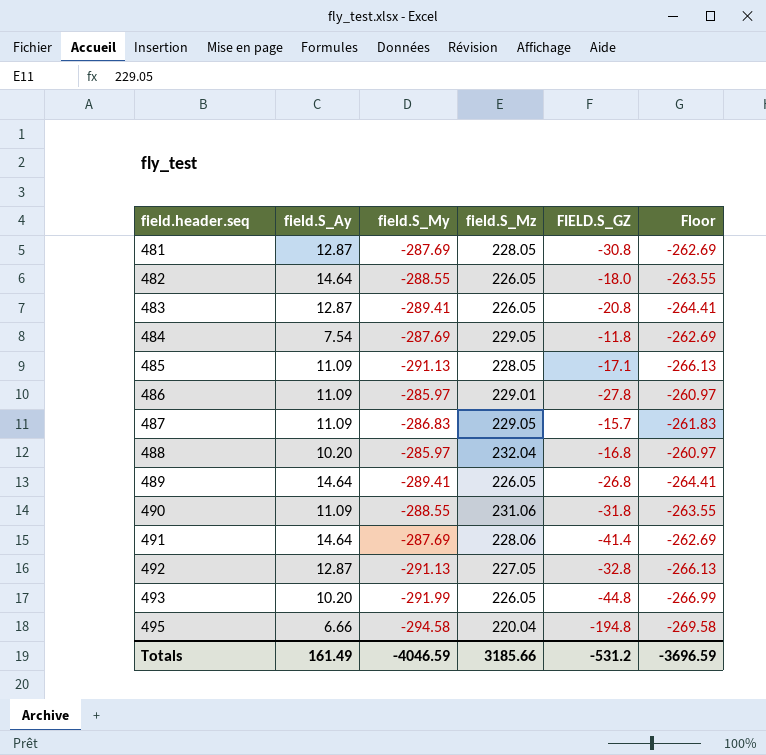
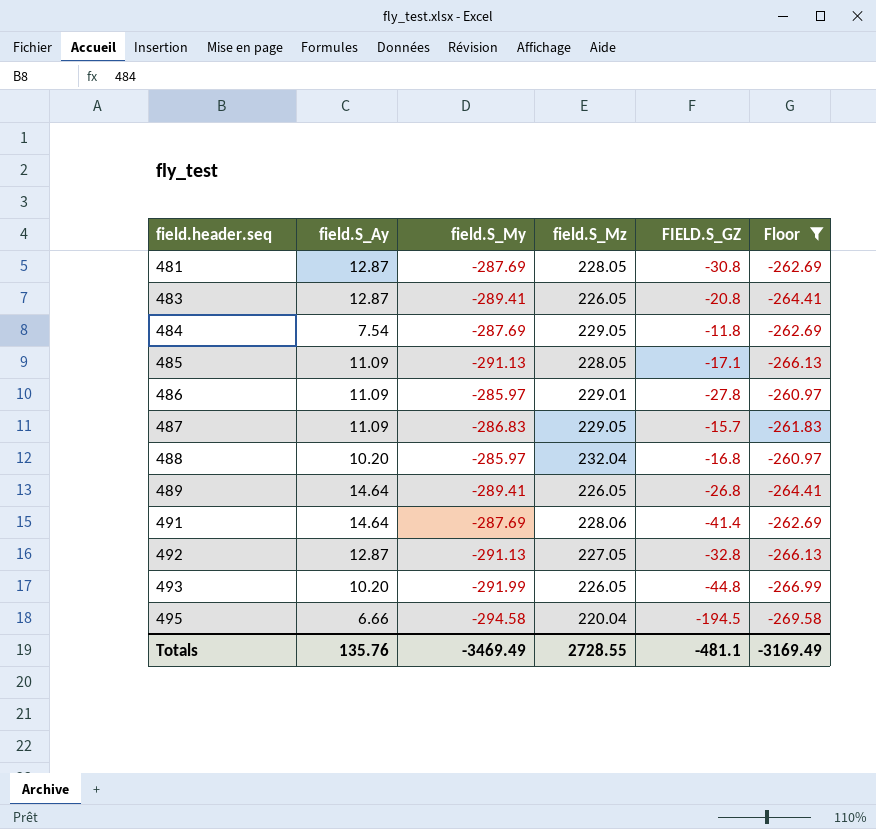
filter: none -> Floor != -263.55
495 | FIELD.S_GZ: -194.8 -> -194.5
Totals | field.S_Ay: 161.49 -> 135.76
Totals | field.S_My: -4046.59 -> -3469.49
Totals | field.S_Mz: 3185.66 -> 2728.55
Totals | FIELD.S_GZ: -531.2 -> -481.1
Totals | Floor: -3696.59 -> -3169.49

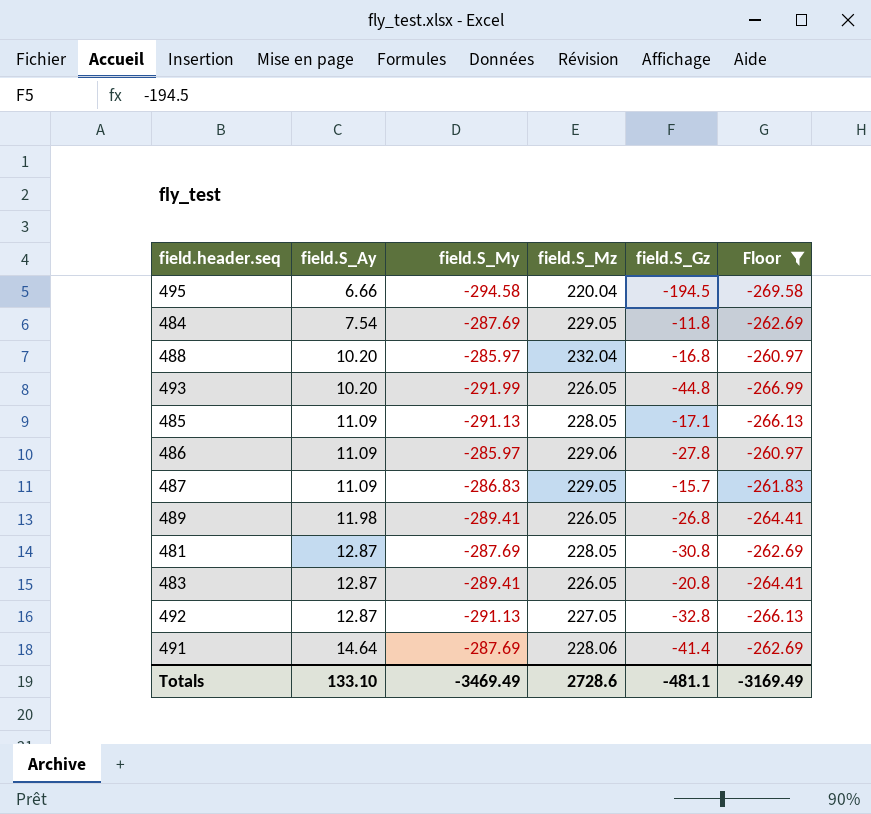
row order: field.header.seq ascending -> field.S_Ay ascending
column name: FIELD.S_GZ -> field.S_Gz
486 | field.S_Mz: 229.01 -> 229.06
489 | field.S_Ay: 14.64 -> 11.98
Totals | field.S_Ay: 135.76 -> 133.10
Totals | field.S_Mz: 2728.55 -> 2728.6

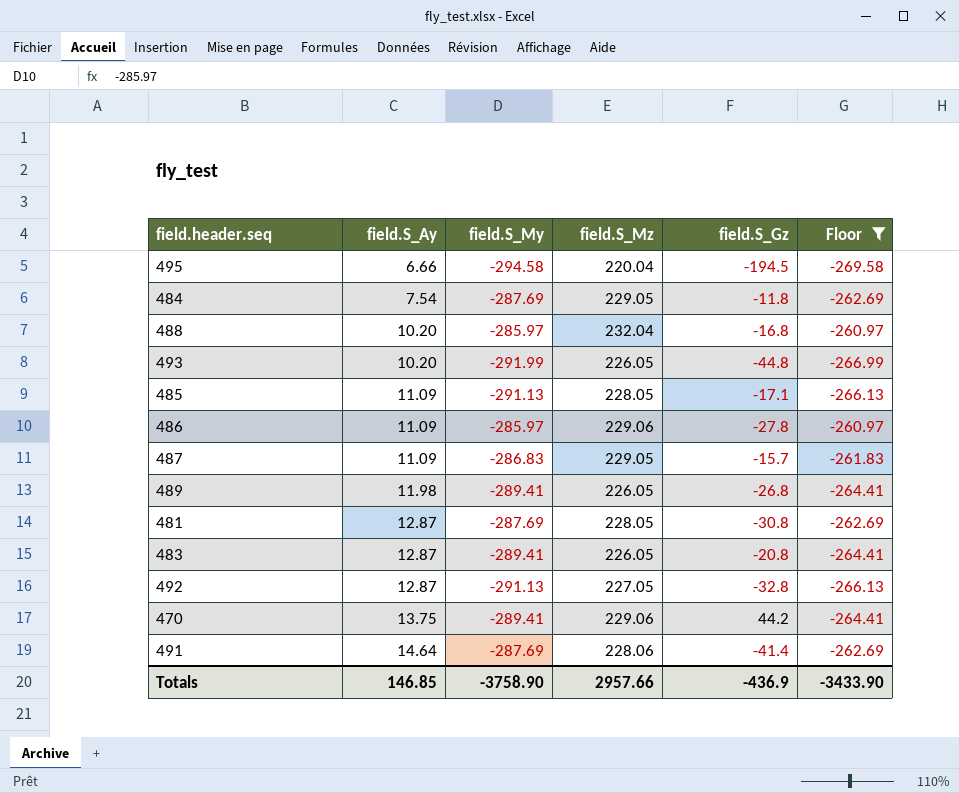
row 470: none -> 13.75 | -289.41 | 229.06 | 44.2 | -264.41
Totals | field.S_Ay: 133.10 -> 146.85
Totals | field.S_My: -3469.49 -> -3758.90
Totals | field.S_Mz: 2728.6 -> 2957.66
Totals | field.S_Gz: -481.1 -> -436.9
Totals | Floor: -3169.49 -> -3433.90

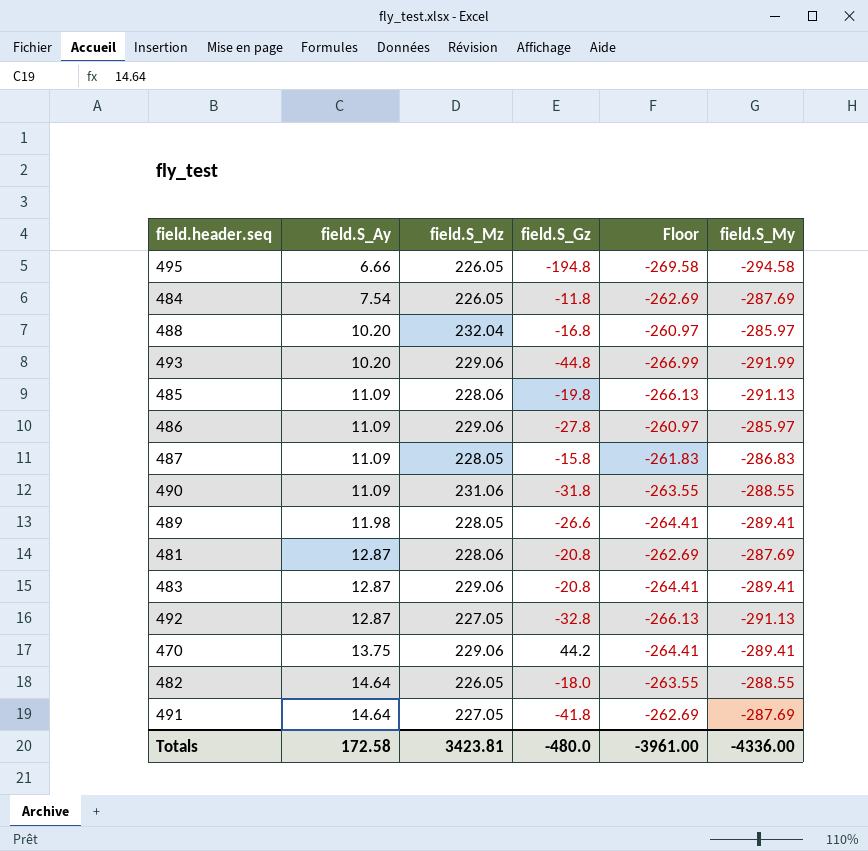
filter: Floor != -263.55 -> none
column field.S_My | position: 3 -> 6
495 | field.S_Mz: 220.04 -> 226.05
495 | field.S_Gz: -194.5 -> -194.8
484 | field.S_Mz: 229.05 -> 226.05
493 | field.S_Mz: 226.05 -> 229.06
485 | field.S_Mz: 228.05 -> 228.06
485 | field.S_Gz: -17.1 -> -19.8
487 | field.S_Mz: 229.05 -> 228.05
487 | field.S_Gz: -15.7 -> -15.8
489 | field.S_Mz: 226.05 -> 228.05
489 | field.S_Gz: -26.8 -> -26.6
481 | field.S_Mz: 228.05 -> 228.06
481 | field.S_Gz: -30.8 -> -20.8
483 | field.S_Mz: 226.05 -> 229.06
491 | field.S_Mz: 228.06 -> 227.05
491 | field.S_Gz: -41.4 -> -41.8
Totals | field.S_Ay: 146.85 -> 172.58
Totals | field.S_Mz: 2957.66 -> 3423.81
Totals | field.S_Gz: -436.9 -> -480.0
Totals | Floor: -3433.90 -> -3961.00
Totals | field.S_My: -3758.90 -> -4336.00

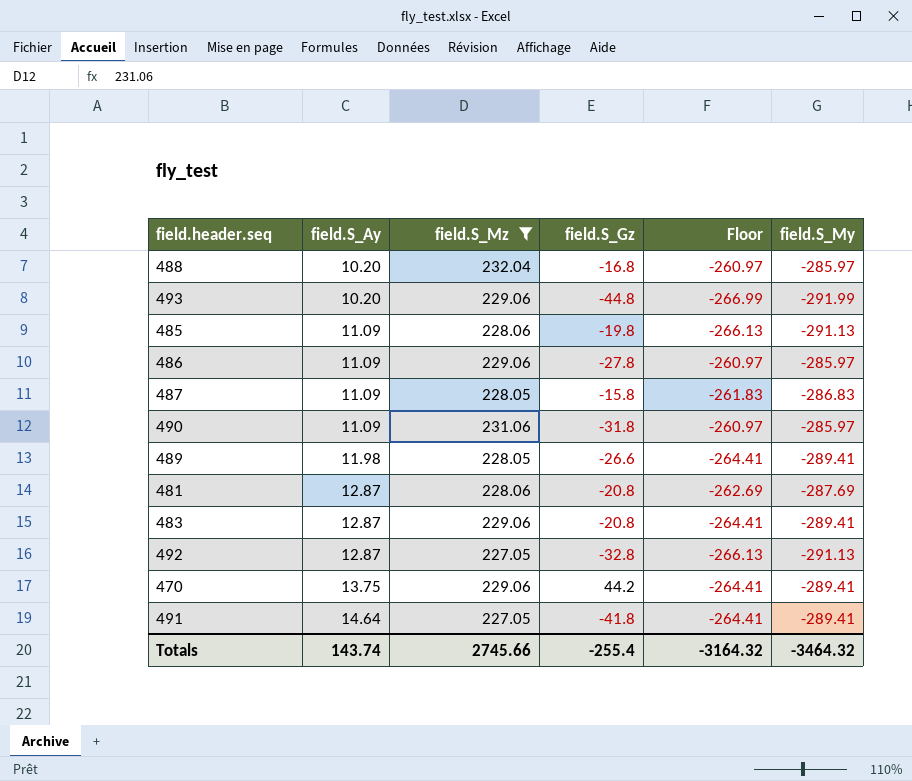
filter: none -> field.S_Mz != 226.05
490 | Floor: -263.55 -> -260.97
490 | field.S_My: -288.55 -> -285.97
491 | Floor: -262.69 -> -264.41
491 | field.S_My: -287.69 -> -289.41
Totals | field.S_Ay: 172.58 -> 143.74
Totals | field.S_Mz: 3423.81 -> 2745.66
Totals | field.S_Gz: -480.0 -> -255.4
Totals | Floor: -3961.00 -> -3164.32
Totals | field.S_My: -4336.00 -> -3464.32

